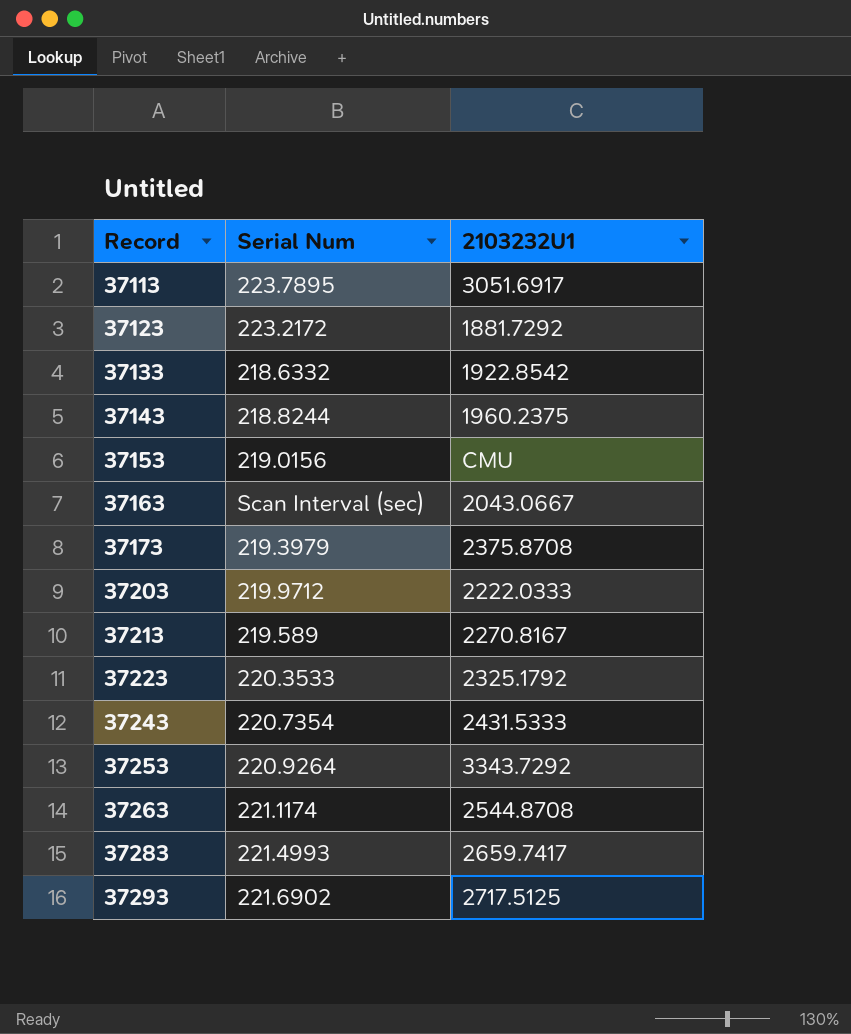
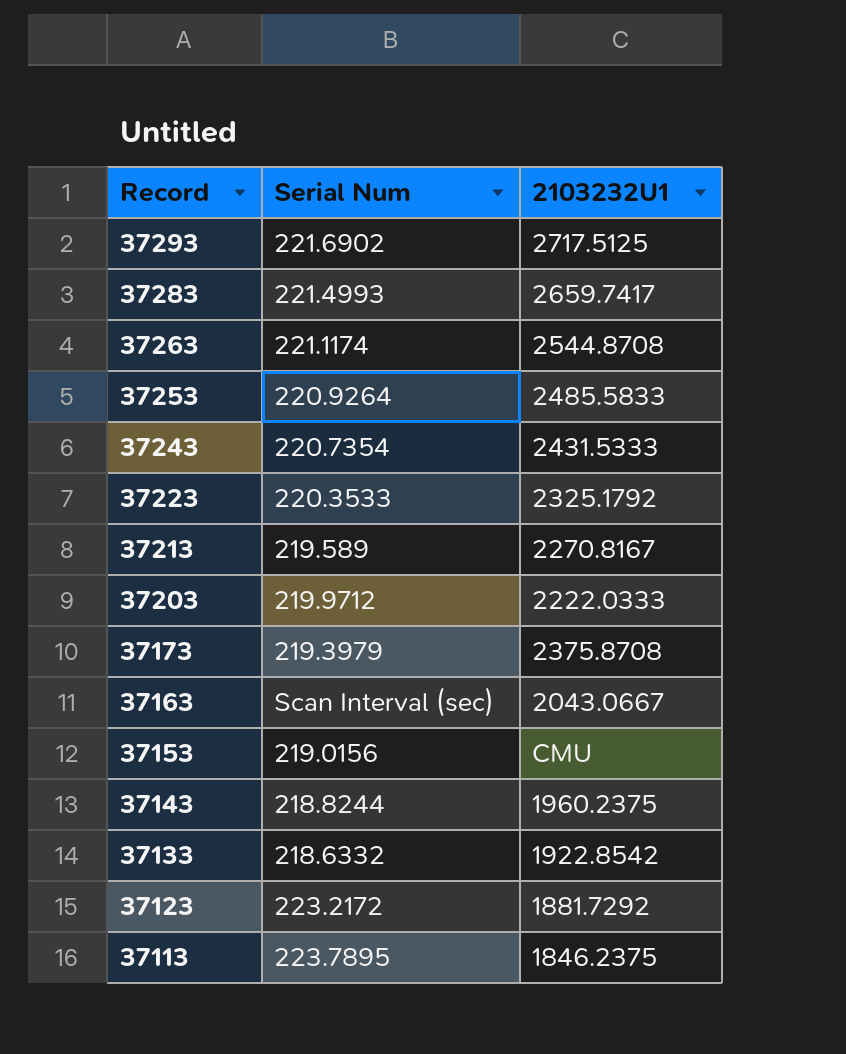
row order: Record ascending -> Record descending
37253 | 2103232U1: 3343.7292 -> 2485.5833
37113 | 2103232U1: 3051.6917 -> 1846.2375

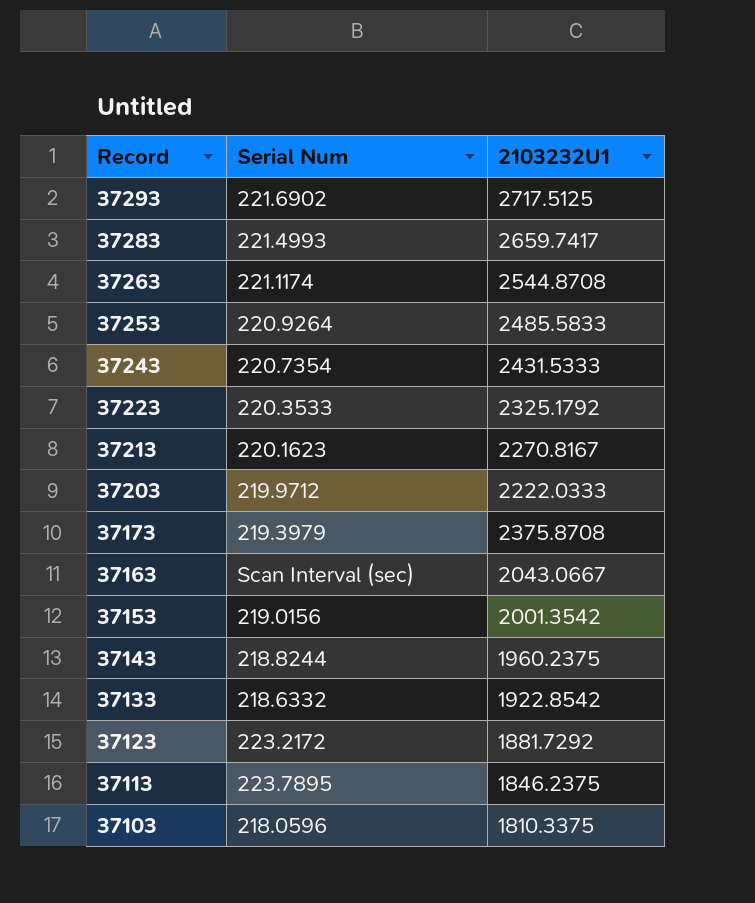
37213 | Serial Num: 219.589 -> 220.1623
37153 | 2103232U1: CMU -> 2001.3542
row 37103: none -> 218.0596 | 1810.3375

